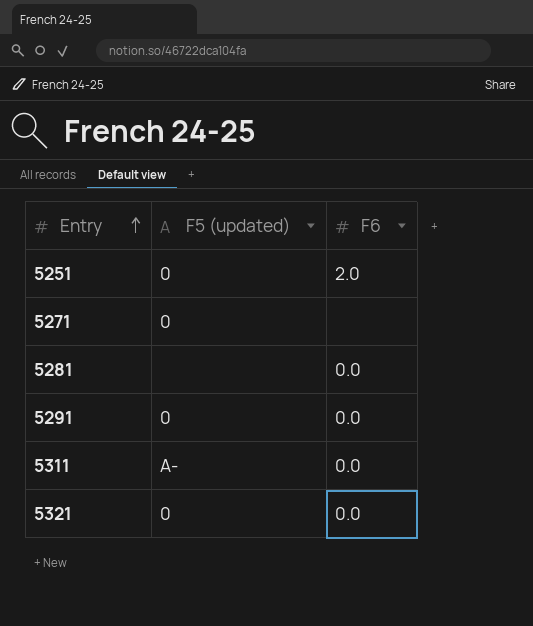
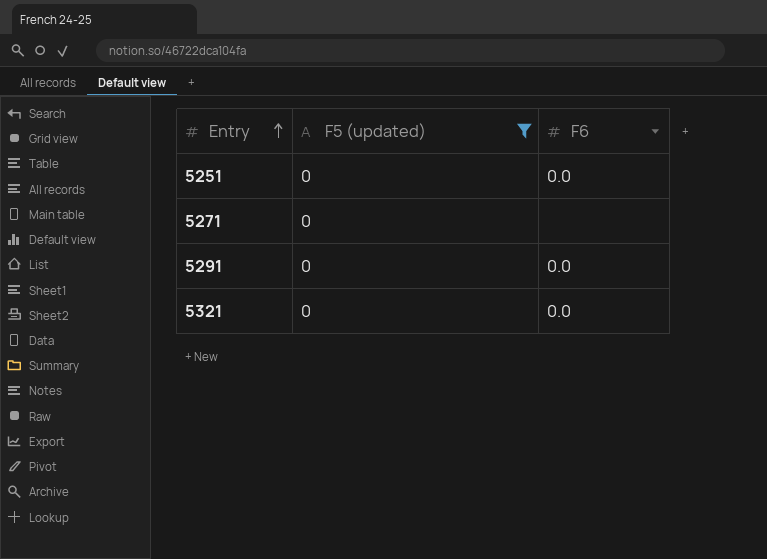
filter: none -> F5 (updated) = 0
5251 | F6: 2.0 -> 0.0

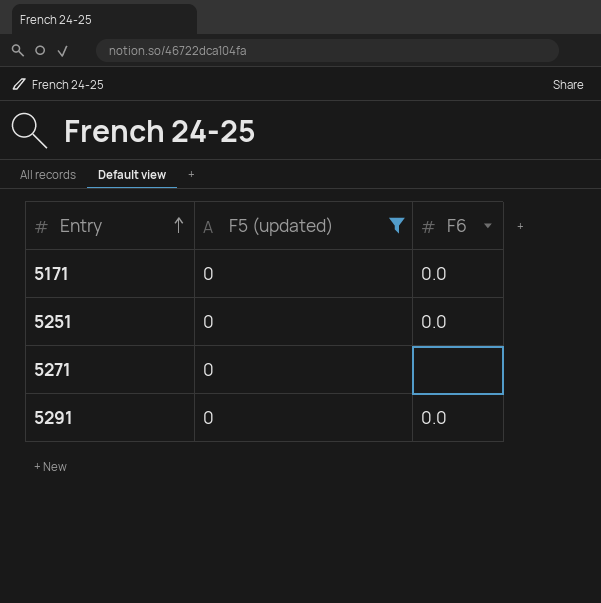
row 5321: 0 | 0.0 -> none
row 5171: none -> 0 | 0.0

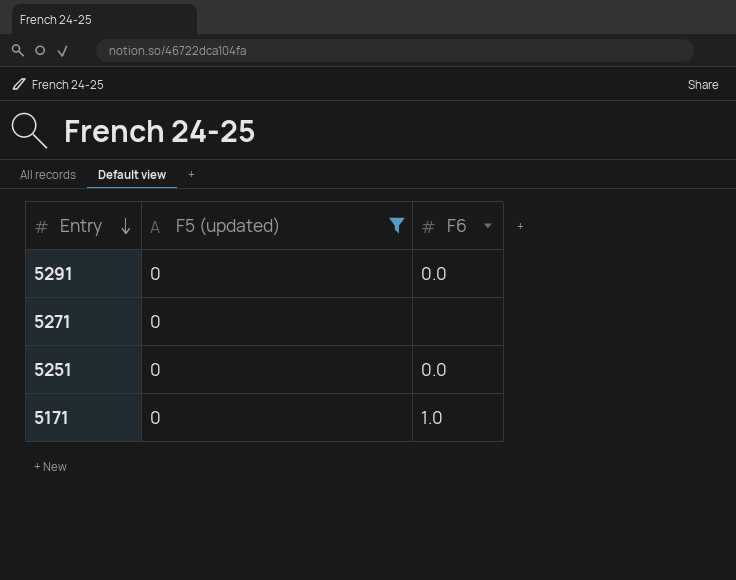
row order: Entry ascending -> Entry descending
5171 | F6: 0.0 -> 1.0

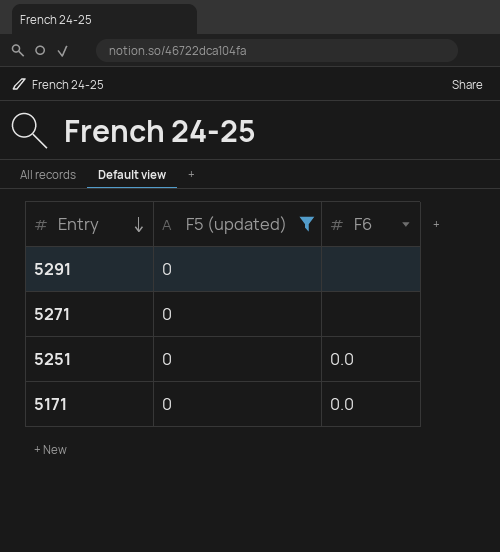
5291 | F6: 0.0 -> none
5171 | F6: 1.0 -> 0.0

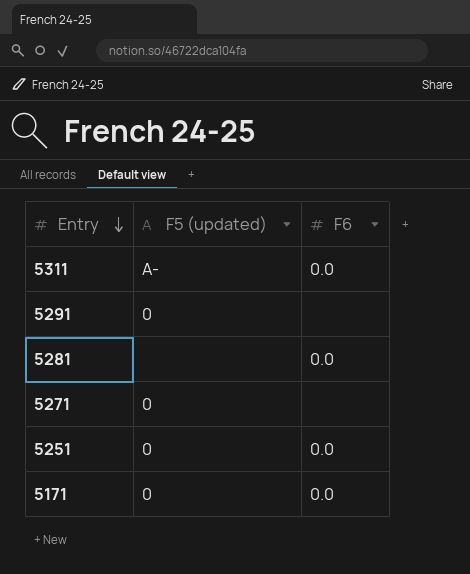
filter: F5 (updated) = 0 -> none

